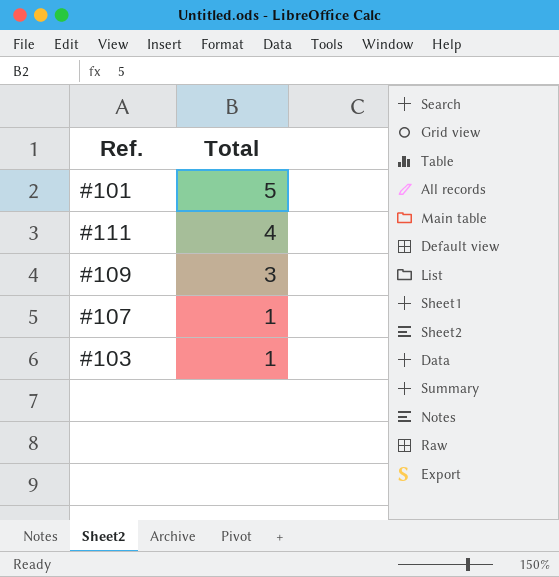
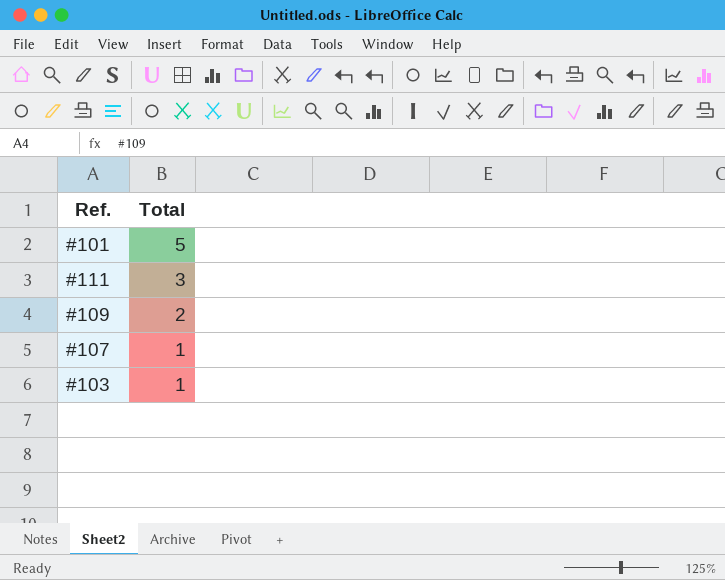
#111 | Total: 4 -> 3
#109 | Total: 3 -> 2

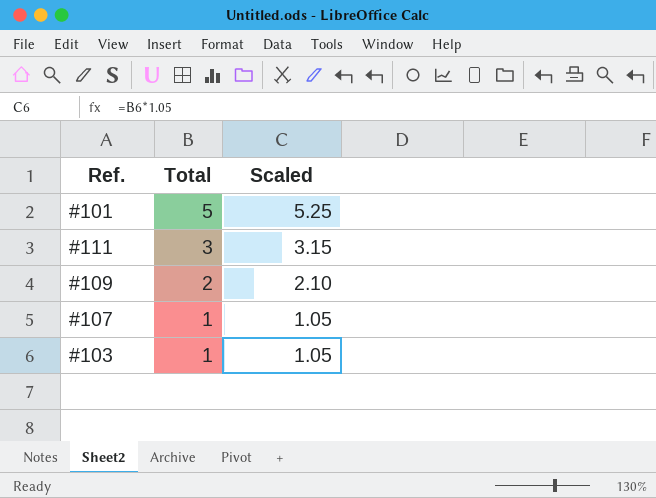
column Scaled | formula: none -> [Total] * 1.05

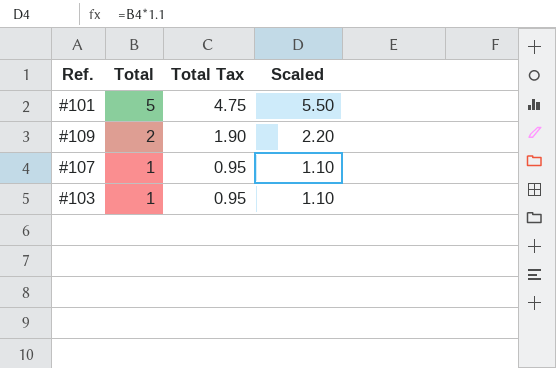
column Total Tax | formula: none -> [Total] * 0.95
column Scaled | formula: [Total] * 1.05 -> [Total] * 1.1
row #111: 3 | 3.15 -> none

